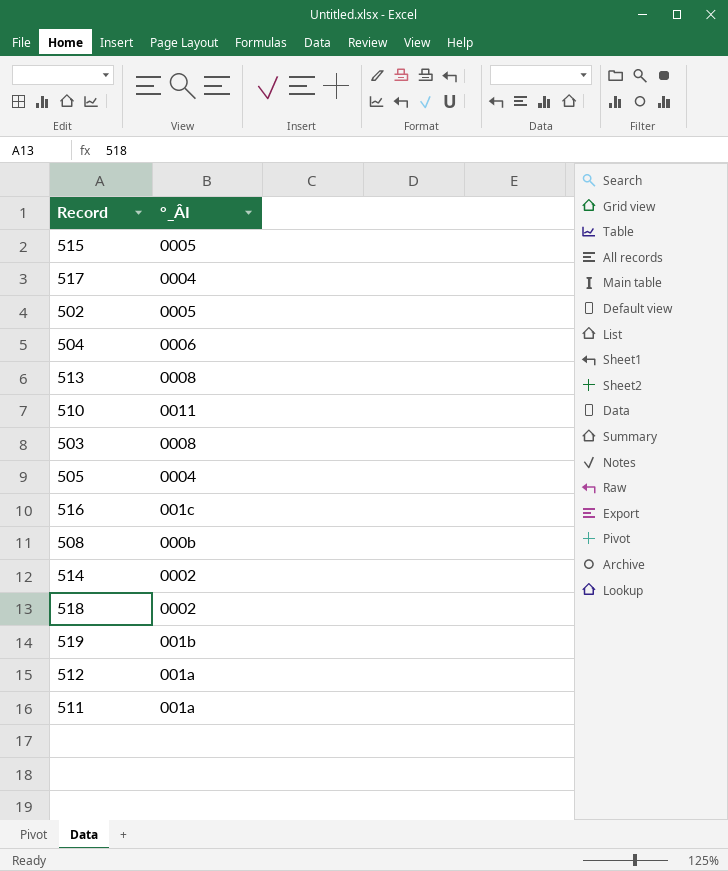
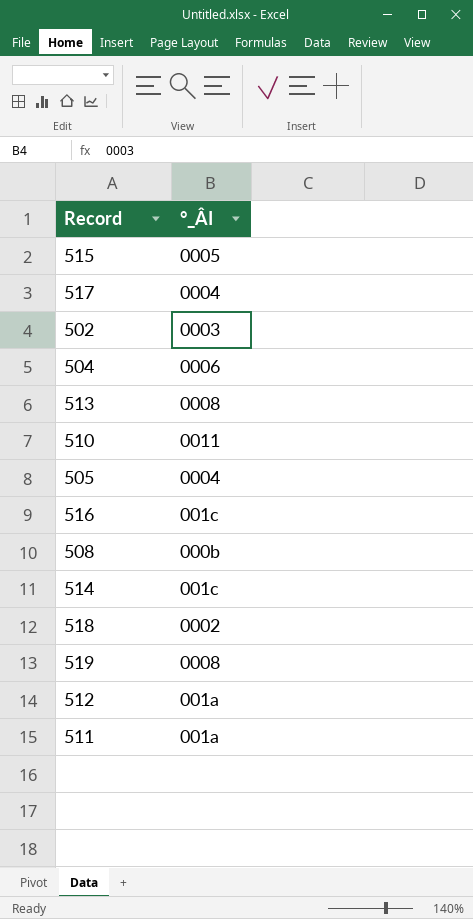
row 503: 0008 -> none
502 | °_ÂI: 0005 -> 0003
514 | °_ÂI: 0002 -> 001c
519 | °_ÂI: 001b -> 0008

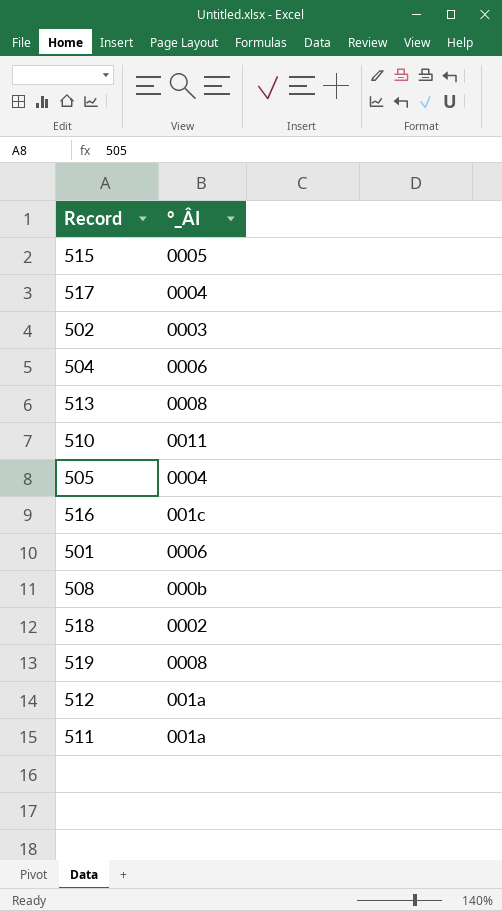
row 514: 001c -> none
row 501: none -> 0006

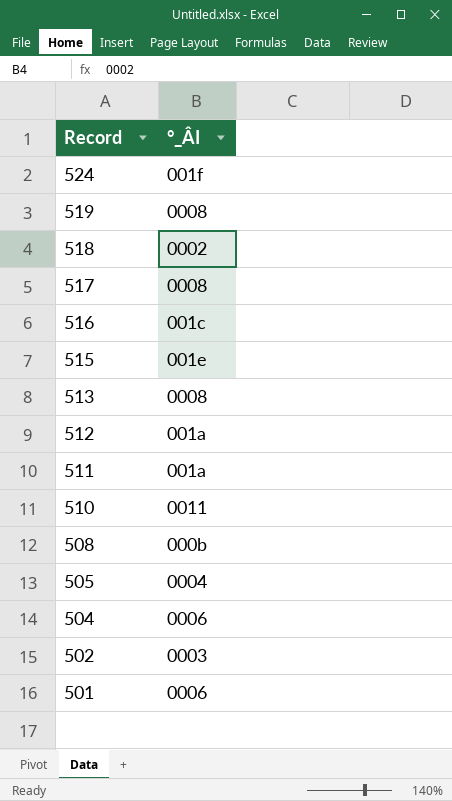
row order: none -> Record descending
row 524: none -> 001f
517 | °_ÂI: 0004 -> 0008
515 | °_ÂI: 0005 -> 001e

